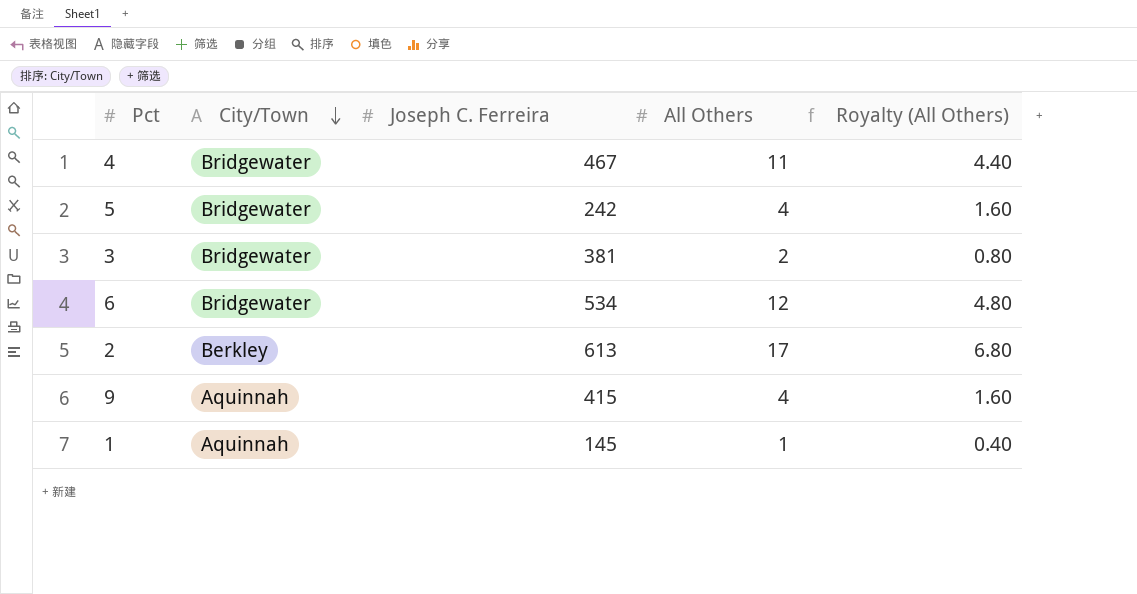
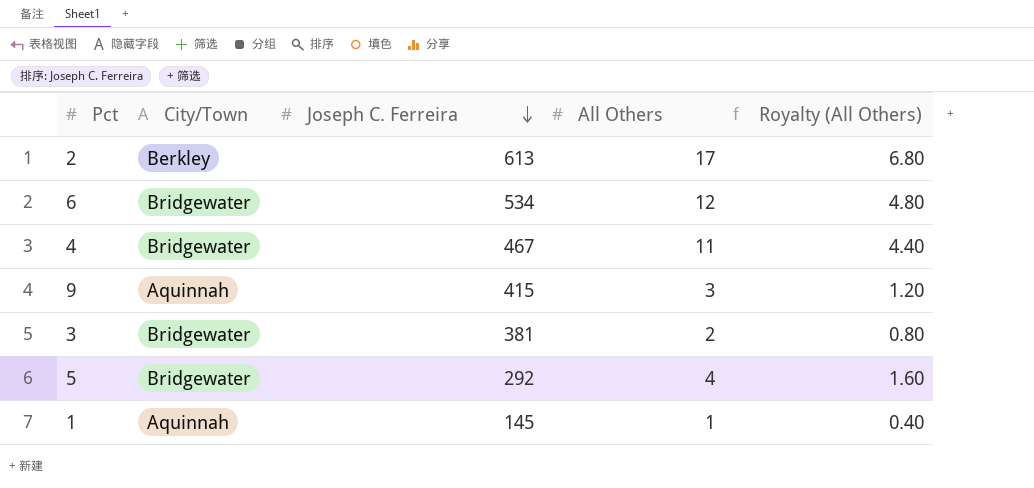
row order: City/Town descending -> Joseph C. Ferreira descending
9 | All Others: 4 -> 3
9 | Royalty (All Others): 1.60 -> 1.20
5 | Joseph C. Ferreira: 242 -> 292

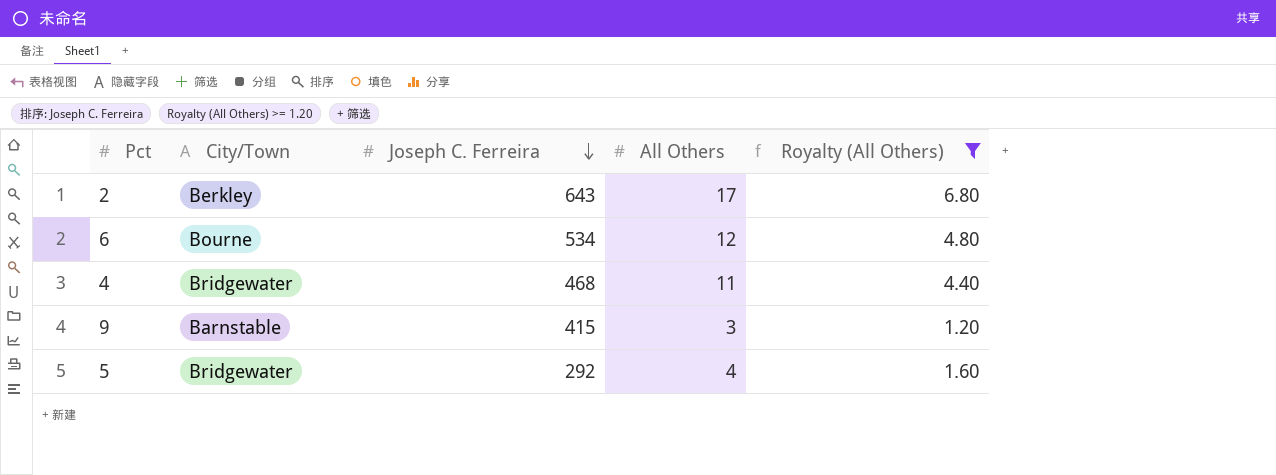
filter: none -> Royalty (All Others) >= 1.20
2 | Joseph C. Ferreira: 613 -> 643
6 | City/Town: Bridgewater -> Bourne
4 | Joseph C. Ferreira: 467 -> 468
9 | City/Town: Aquinnah -> Barnstable

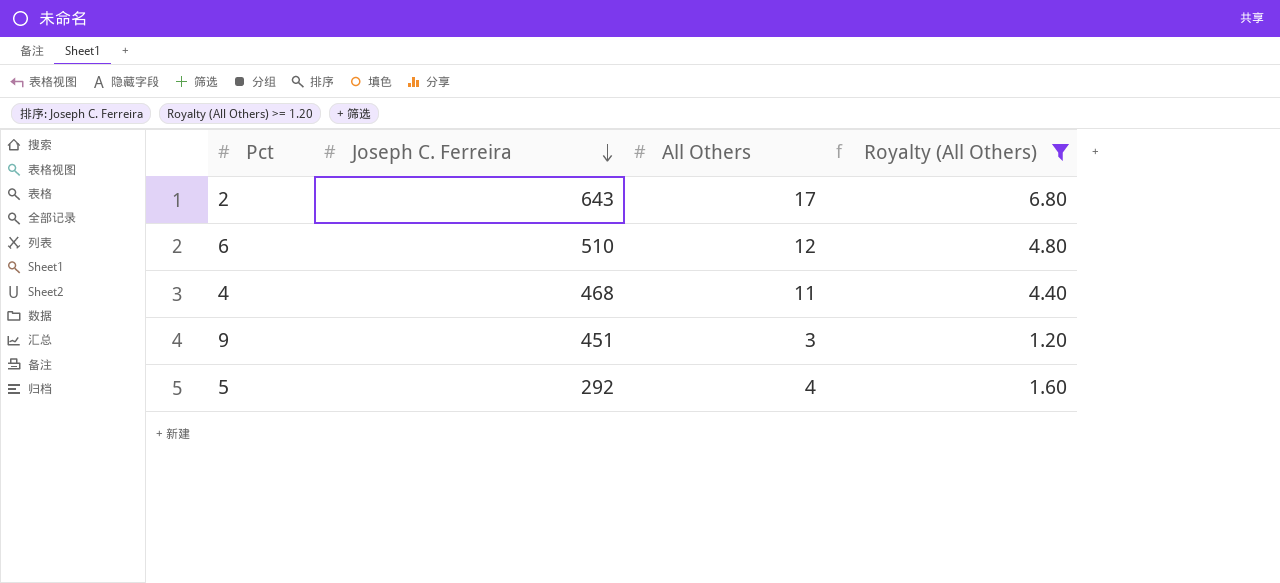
column City/Town | position: 2 -> none
6 | Joseph C. Ferreira: 534 -> 510
9 | Joseph C. Ferreira: 415 -> 451

